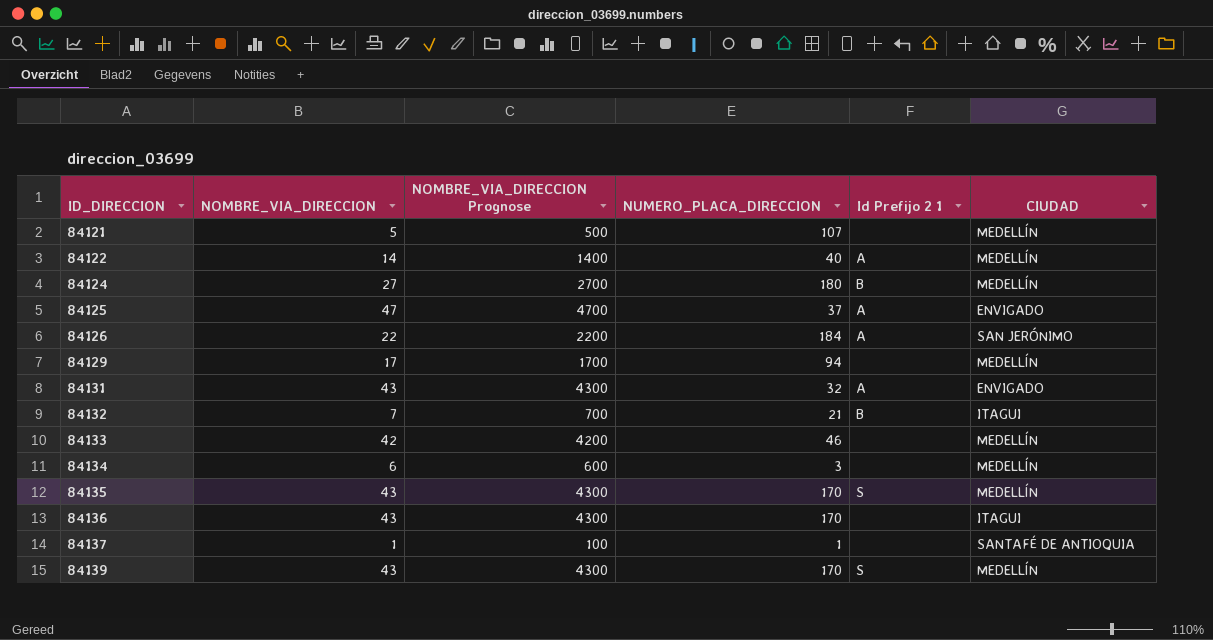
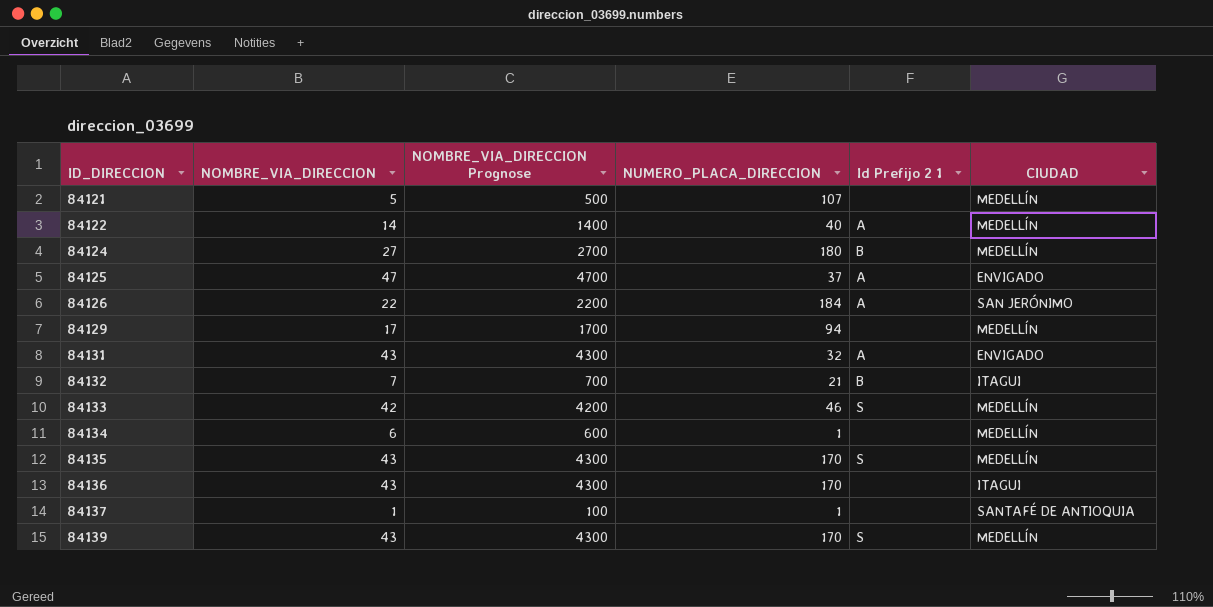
84133 | Id Prefijo 2 1: none -> S
84134 | NUMERO_PLACA_DIRECCION: 3 -> 1

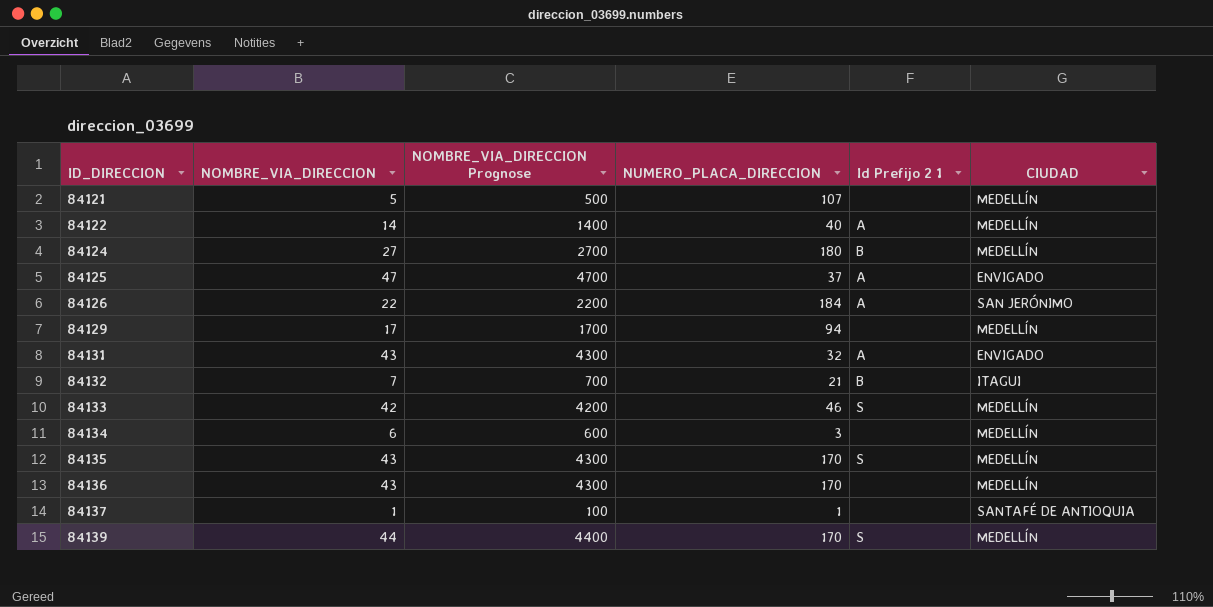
84134 | NUMERO_PLACA_DIRECCION: 1 -> 3
84136 | CIUDAD: ITAGUI -> MEDELLÍN
84139 | NOMBRE_VIA_DIRECCION: 43 -> 44
84139 | NOMBRE_VIA_DIRECCION Prognose: 4300 -> 4400

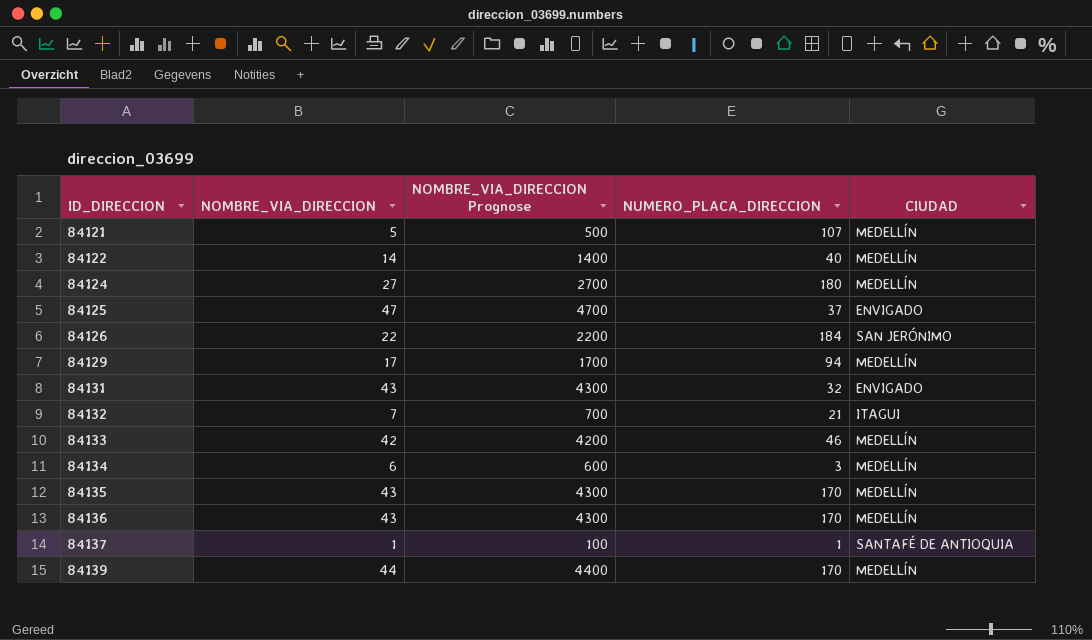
column Id Prefijo 2 1 | position: 5 -> none

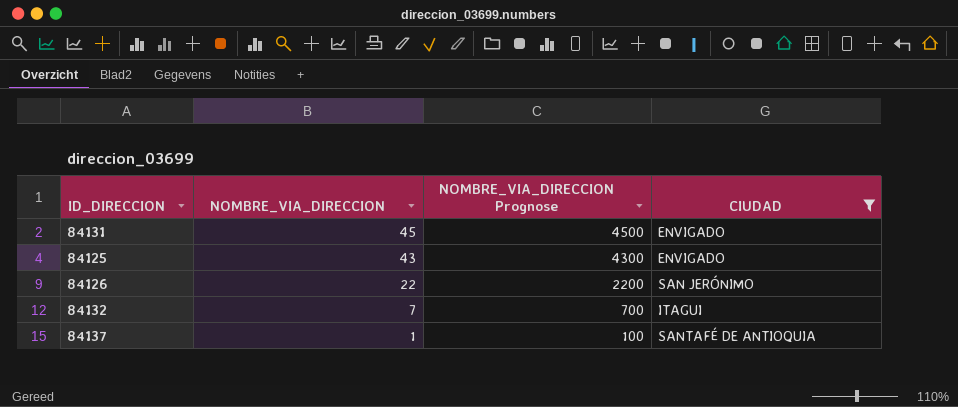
filter: none -> CIUDAD != MEDELLÍN
row order: ID_DIRECCION ascending -> NOMBRE_VIA_DIRECCION descending
column NUMERO_PLACA_DIRECCION | position: 4 -> none
84131 | NOMBRE_VIA_DIRECCION: 43 -> 45
84131 | NOMBRE_VIA_DIRECCION Prognose: 4300 -> 4500
84125 | NOMBRE_VIA_DIRECCION: 47 -> 43
84125 | NOMBRE_VIA_DIRECCION Prognose: 4700 -> 4300

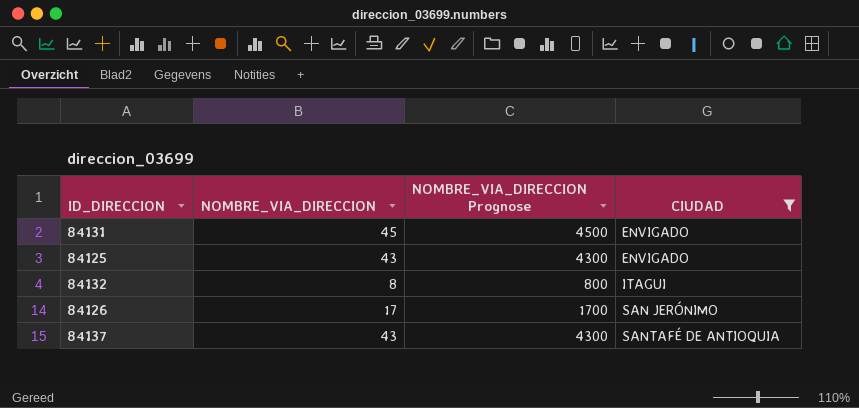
row order: NOMBRE_VIA_DIRECCION descending -> CIUDAD ascending
84132 | NOMBRE_VIA_DIRECCION: 7 -> 8
84132 | NOMBRE_VIA_DIRECCION Prognose: 700 -> 800
84126 | NOMBRE_VIA_DIRECCION: 22 -> 17
84126 | NOMBRE_VIA_DIRECCION Prognose: 2200 -> 1700
84137 | NOMBRE_VIA_DIRECCION: 1 -> 43
84137 | NOMBRE_VIA_DIRECCION Prognose: 100 -> 4300

